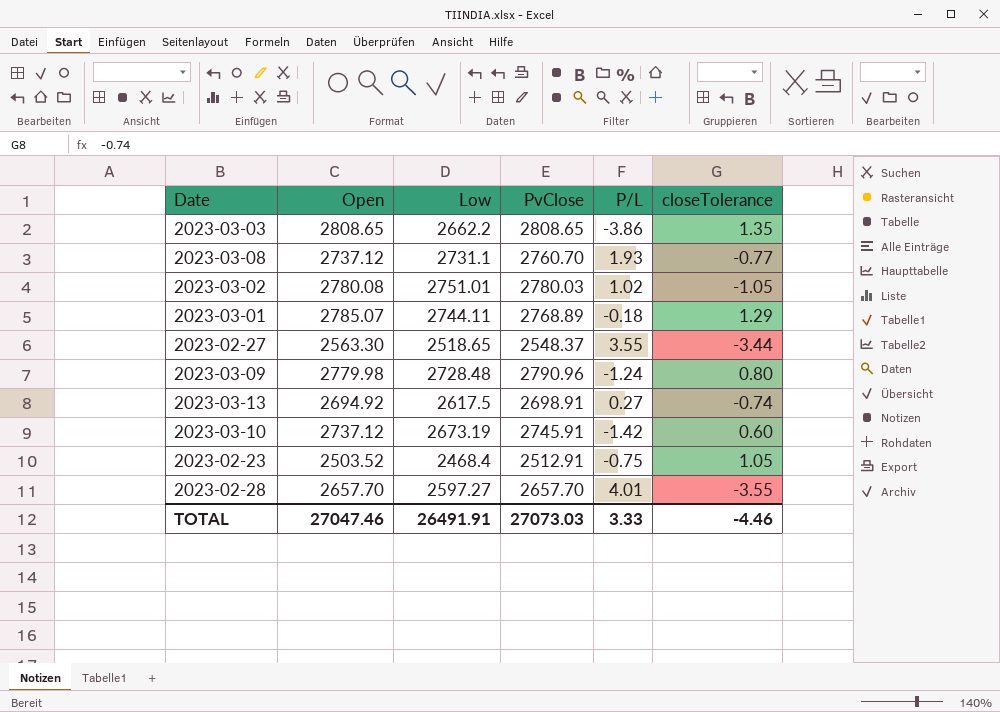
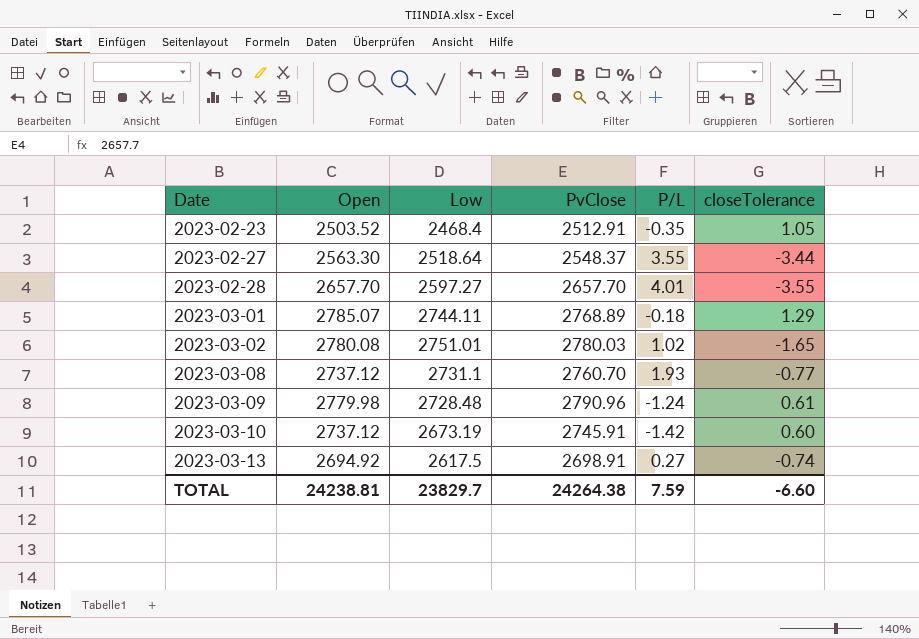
row order: none -> Date ascending
row 2023-03-03: 2808.65 | 2662.2 | 2808.65 | -3.86 | 1.35 -> none
2023-02-23 | P/L: -0.75 -> -0.35
2023-02-27 | Low: 2518.65 -> 2518.64
2023-03-02 | closeTolerance: -1.05 -> -1.65
2023-03-09 | closeTolerance: 0.80 -> 0.61
TOTAL | Open: 27047.46 -> 24238.81
TOTAL | Low: 26491.91 -> 23829.7
TOTAL | PvClose: 27073.03 -> 24264.38
TOTAL | P/L: 3.33 -> 7.59
TOTAL | closeTolerance: -4.46 -> -6.60

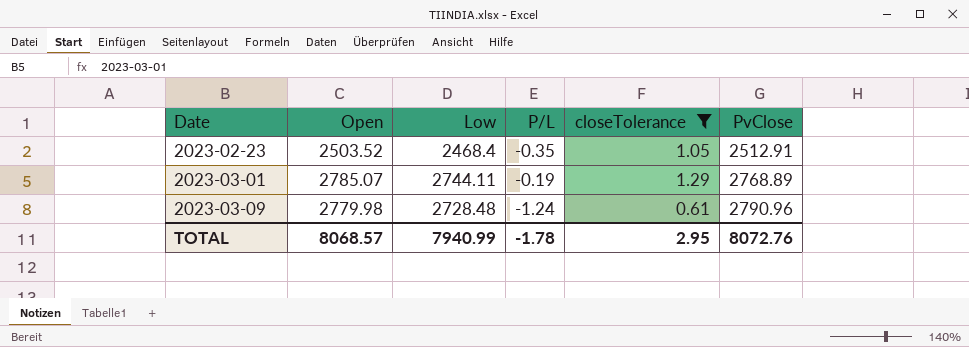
filter: none -> closeTolerance >= 0.61
column PvClose | position: 4 -> 6
2023-03-01 | P/L: -0.18 -> -0.19
TOTAL | Open: 24238.81 -> 8068.57
TOTAL | Low: 23829.7 -> 7940.99
TOTAL | P/L: 7.59 -> -1.78
TOTAL | closeTolerance: -6.60 -> 2.95
TOTAL | PvClose: 24264.38 -> 8072.76

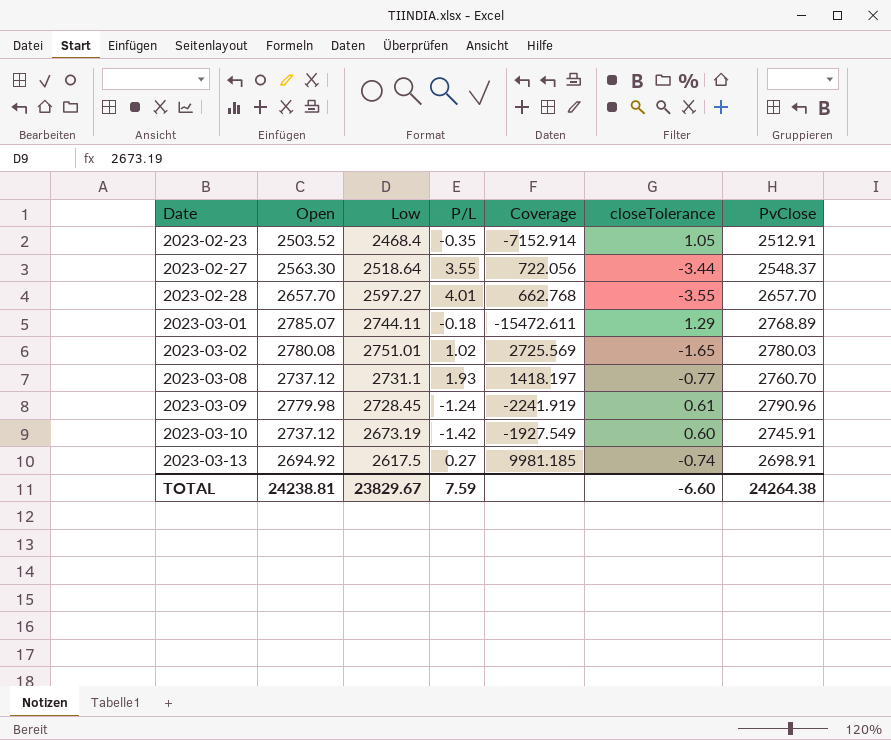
filter: closeTolerance >= 0.61 -> none
column Coverage | formula: none -> [Open] / [P/L]
2023-03-01 | P/L: -0.19 -> -0.18
2023-03-09 | Low: 2728.48 -> 2728.45
TOTAL | Open: 8068.57 -> 24238.81
TOTAL | Low: 7940.99 -> 23829.67
TOTAL | P/L: -1.78 -> 7.59
TOTAL | closeTolerance: 2.95 -> -6.60
TOTAL | PvClose: 8072.76 -> 24264.38

